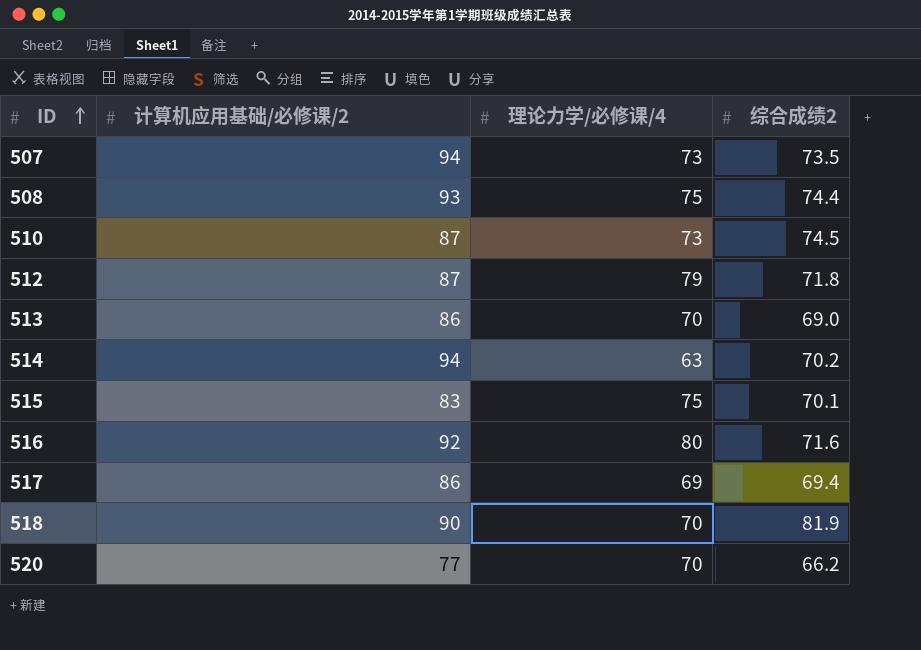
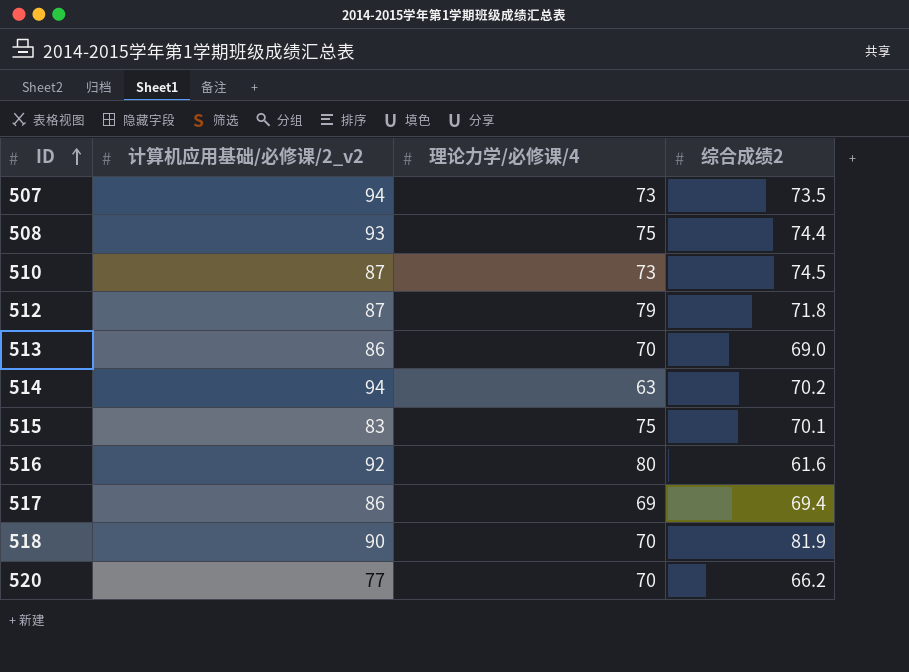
column name: 计算机应用基础/必修课/2 -> 计算机应用基础/必修课/2_v2
516 | 综合成绩2: 71.6 -> 61.6

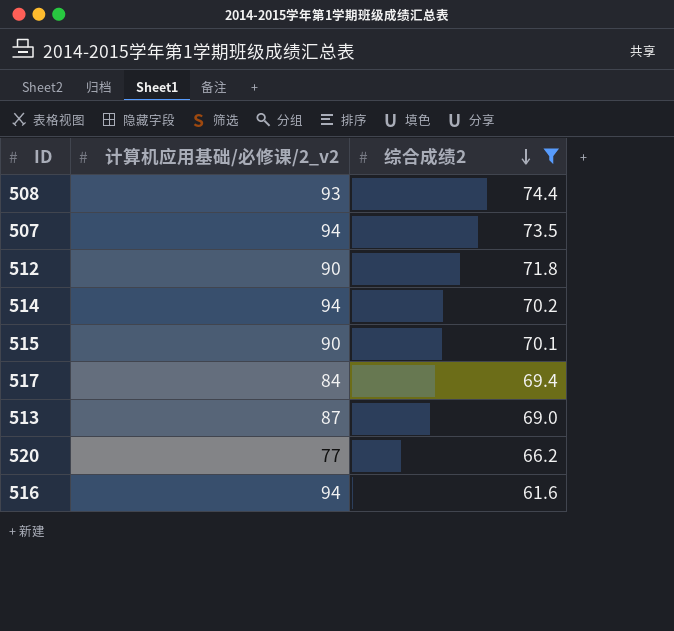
filter: none -> 综合成绩2 <= 74.4
row order: ID ascending -> 综合成绩2 descending
column 理论力学/必修课/4 | position: 3 -> none
512 | 计算机应用基础/必修课/2_v2: 87 -> 90
515 | 计算机应用基础/必修课/2_v2: 83 -> 90
517 | 计算机应用基础/必修课/2_v2: 86 -> 84
513 | 计算机应用基础/必修课/2_v2: 86 -> 87
516 | 计算机应用基础/必修课/2_v2: 92 -> 94

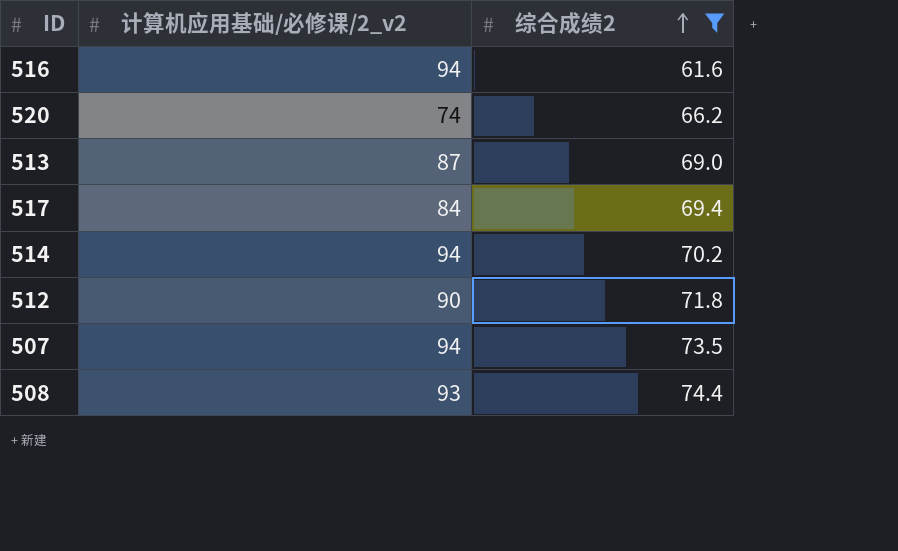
row order: 综合成绩2 descending -> 综合成绩2 ascending
row 515: 90 | 70.1 -> none
520 | 计算机应用基础/必修课/2_v2: 77 -> 74

